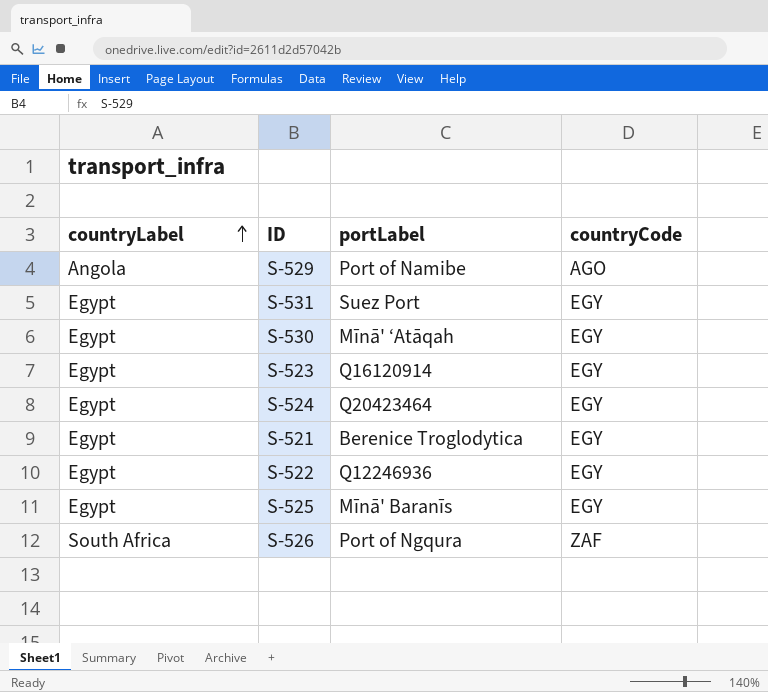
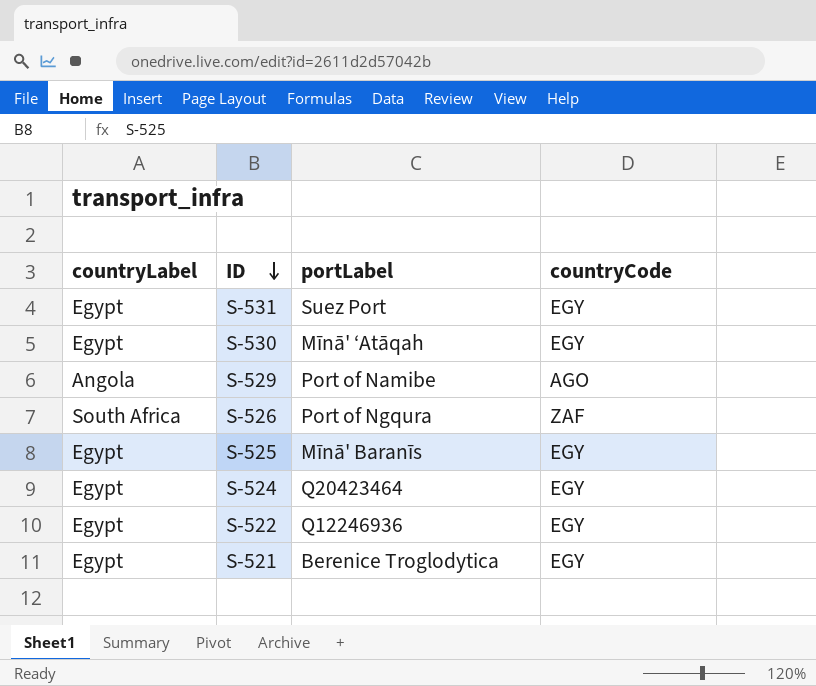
row order: countryLabel ascending -> ID descending
row S-523: Egypt | Q16120914 | EGY -> none

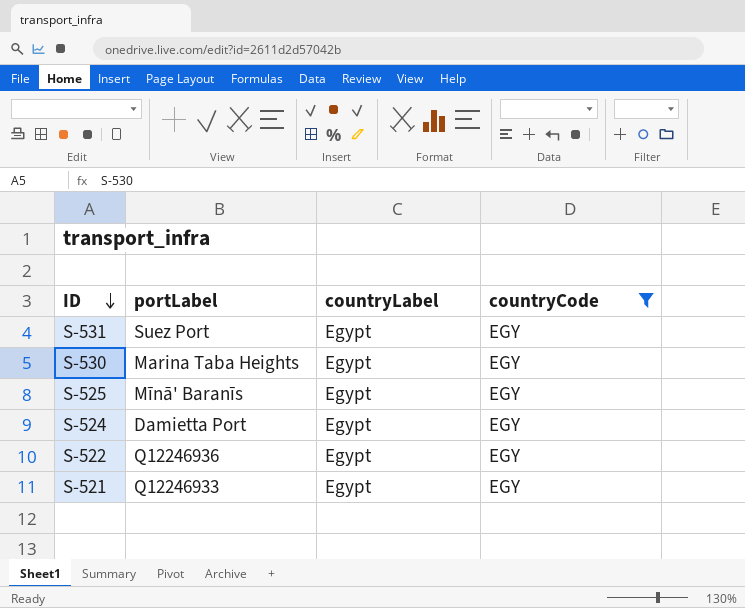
filter: none -> countryCode = EGY
column countryLabel | position: 1 -> 3
S-530 | portLabel: Mīnā' ‘Atāqah -> Marina Taba Heights
S-524 | portLabel: Q20423464 -> Damietta Port
S-521 | portLabel: Berenice Troglodytica -> Q12246933

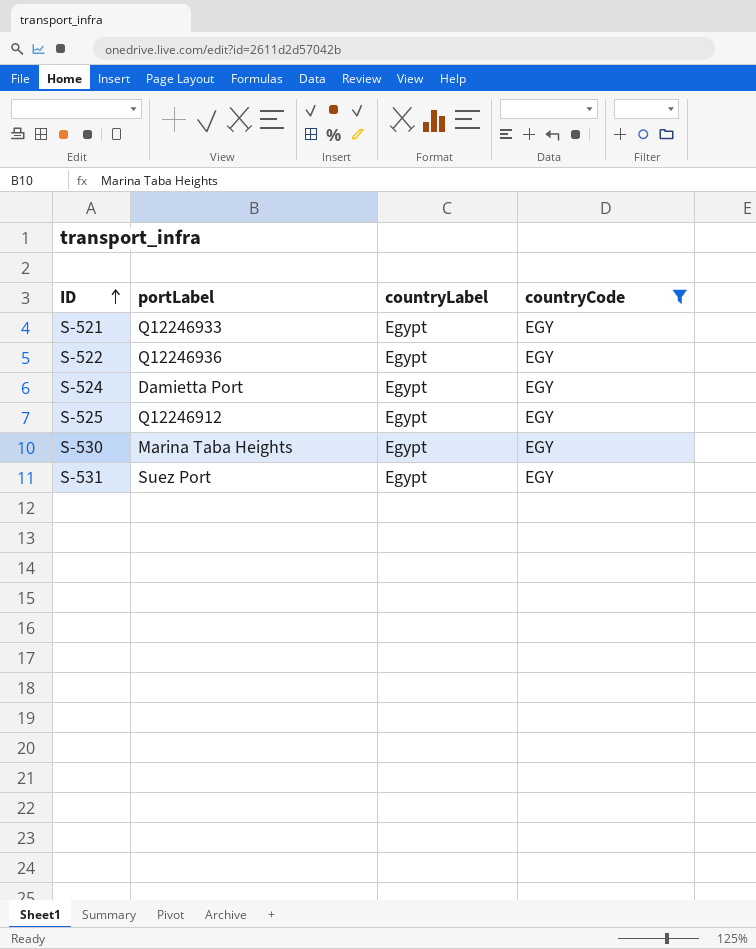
row order: ID descending -> ID ascending
S-525 | portLabel: Mīnā' Baranīs -> Q12246912

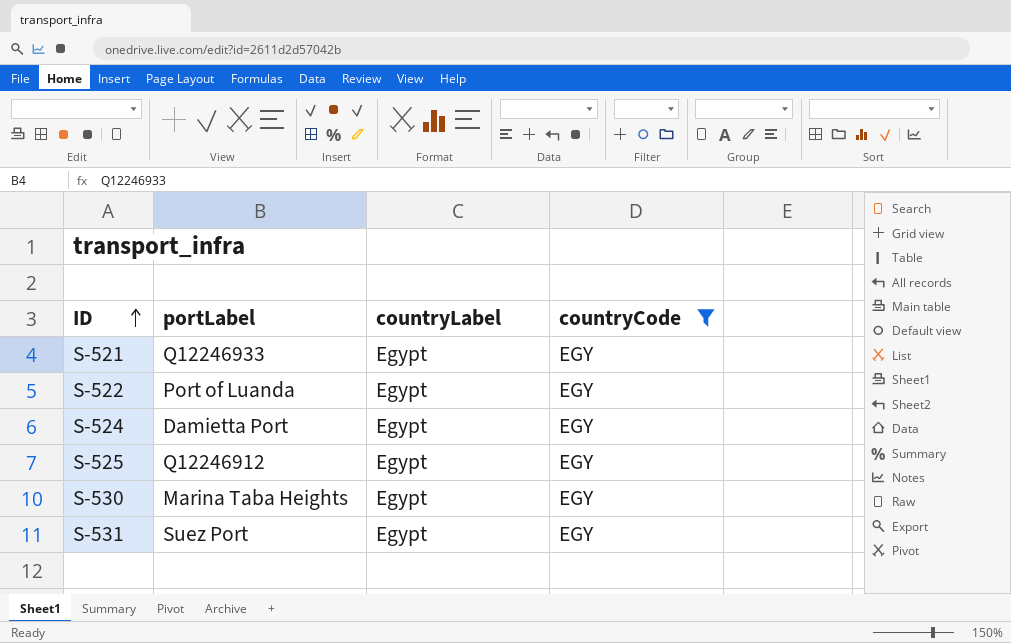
S-522 | portLabel: Q12246936 -> Port of Luanda

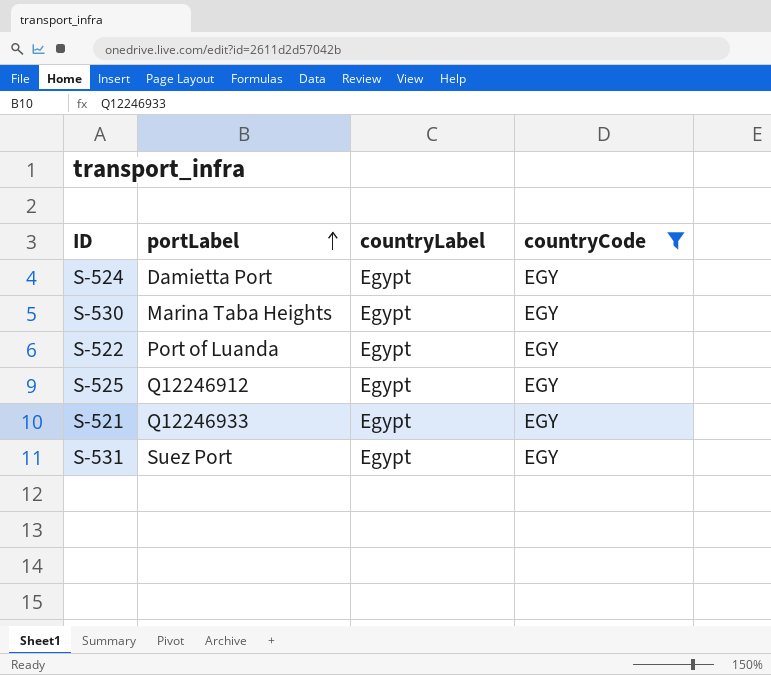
row order: ID ascending -> portLabel ascending

